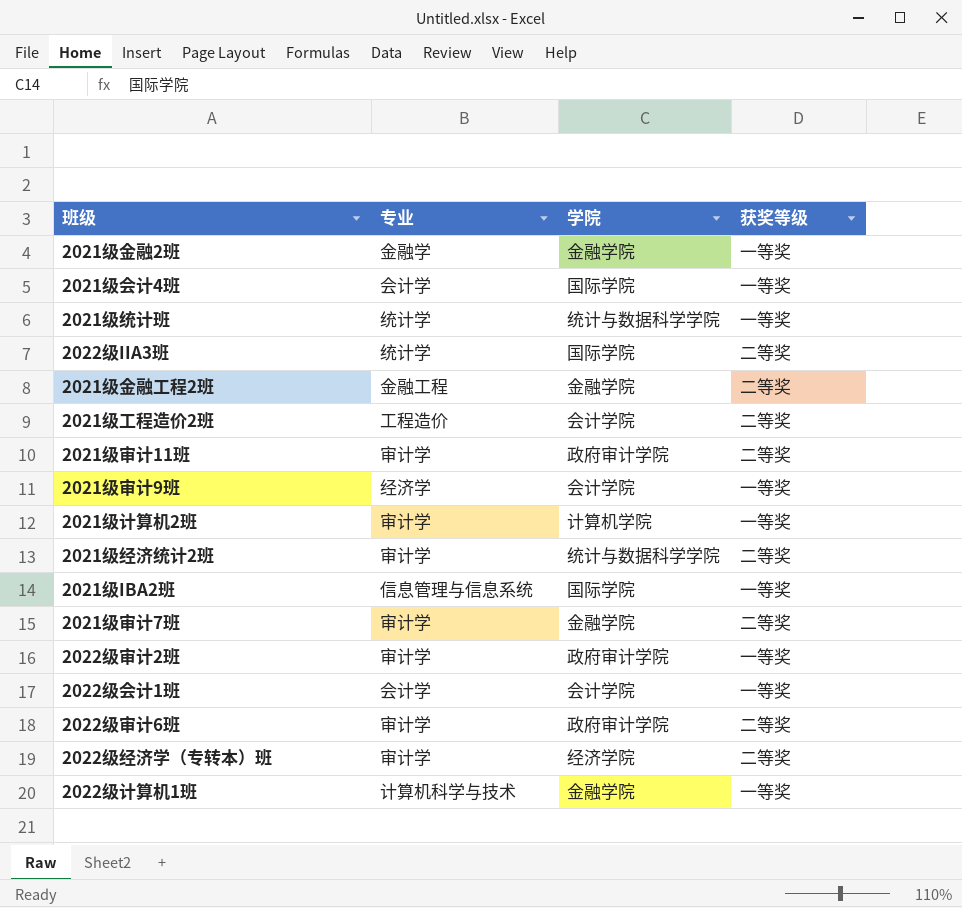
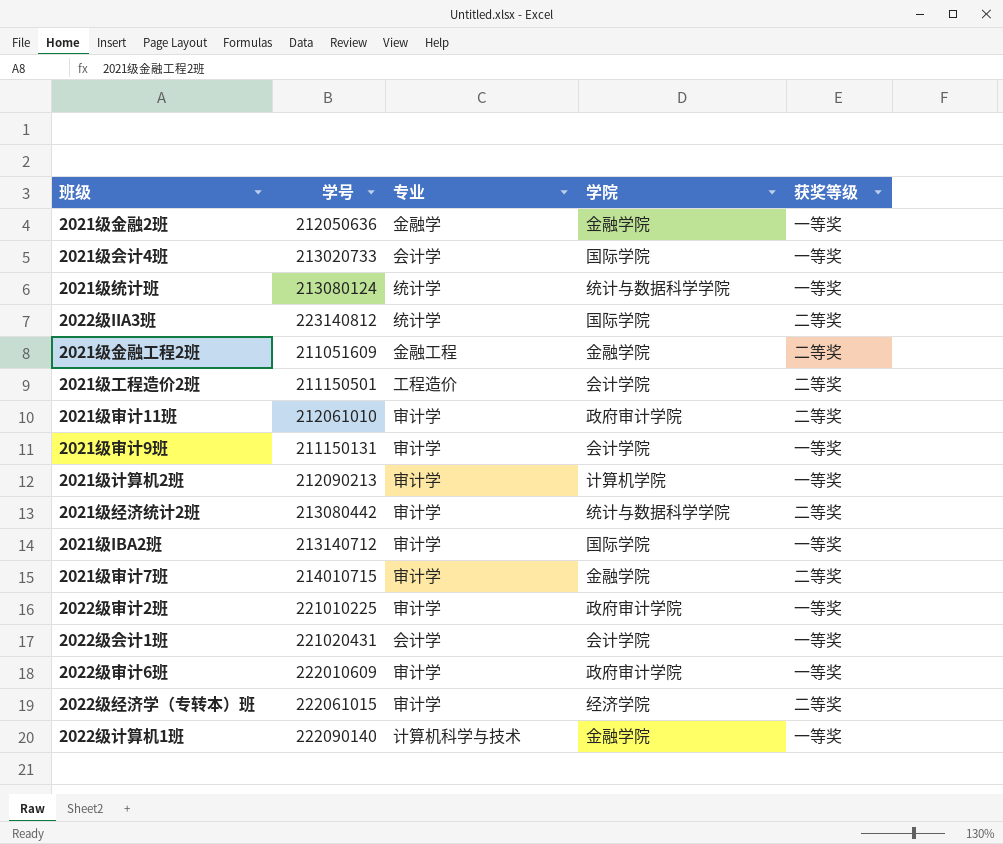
column 学号 | position: none -> 2
2021级审计9班 | 专业: 经济学 -> 审计学
2021级IBA2班 | 专业: 信息管理与信息系统 -> 审计学
2022级审计6班 | 获奖等级: 二等奖 -> 一等奖

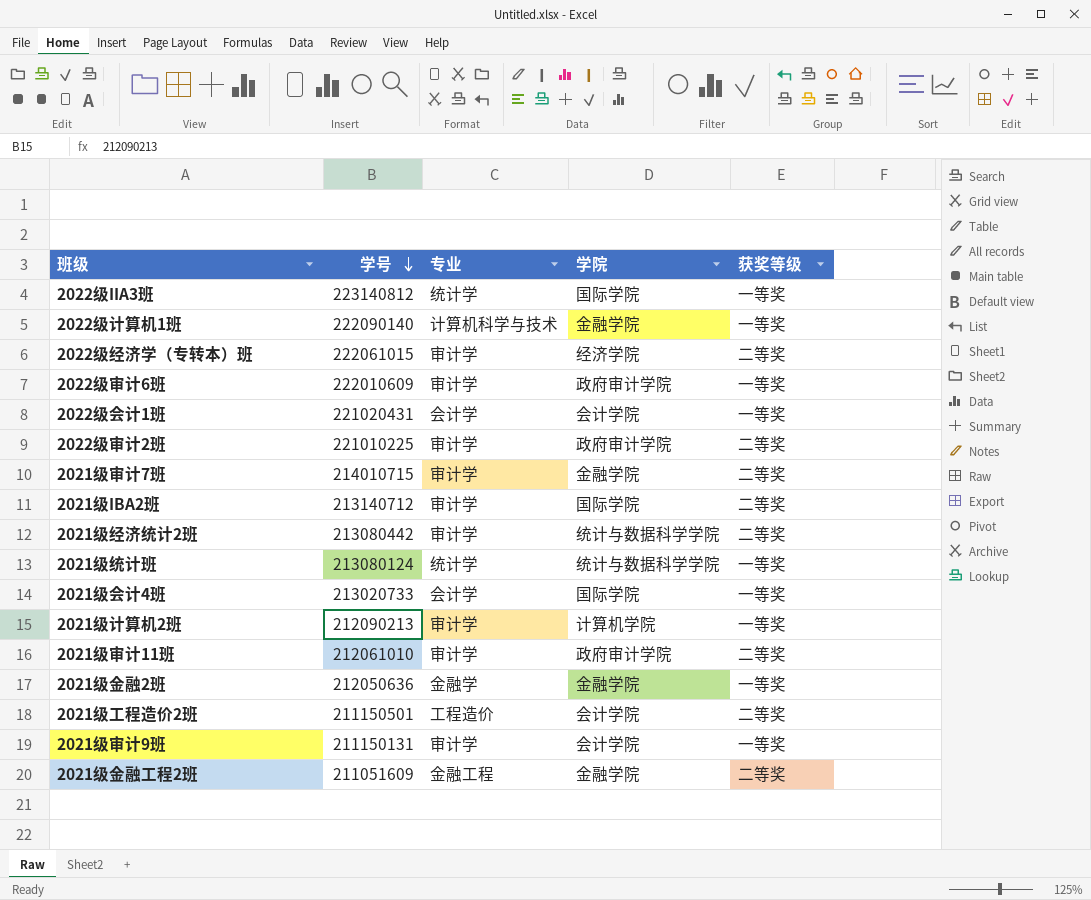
row order: none -> 学号 descending
2022级IIA3班 | 获奖等级: 二等奖 -> 一等奖
2022级审计2班 | 获奖等级: 一等奖 -> 二等奖
2021级IBA2班 | 获奖等级: 一等奖 -> 二等奖

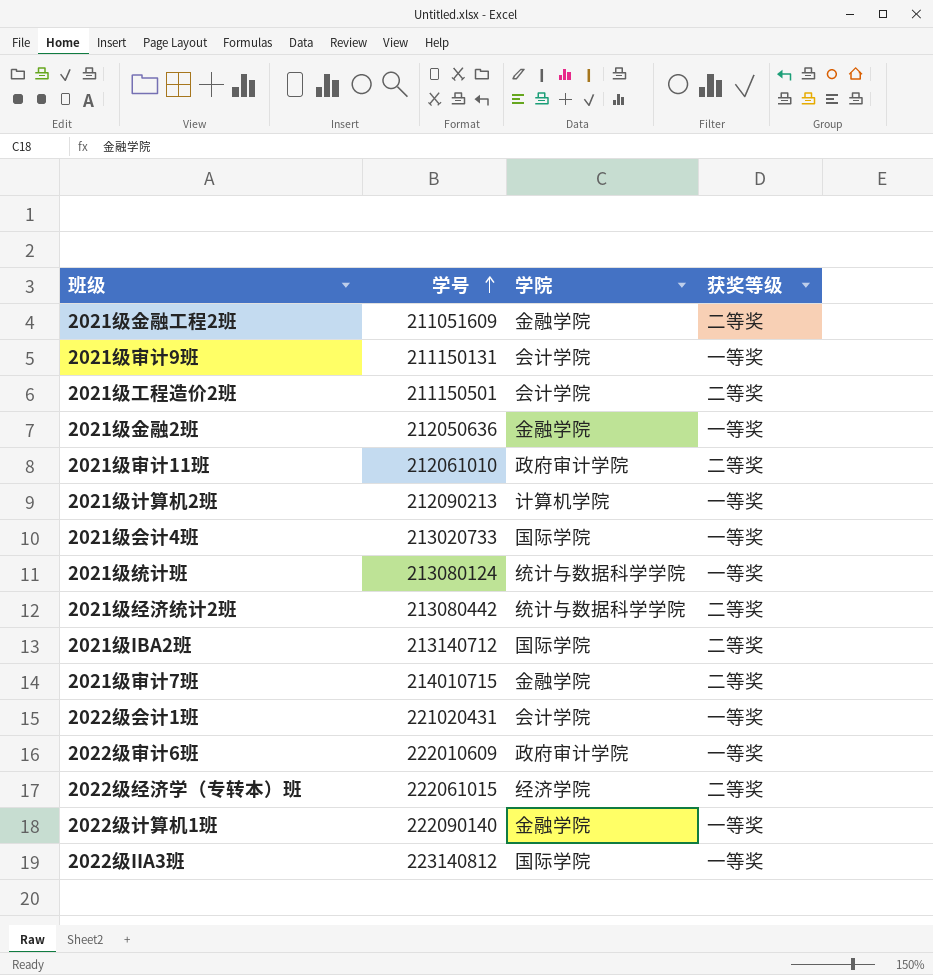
row order: 学号 descending -> 学号 ascending
column 专业 | position: 3 -> none
row 2022级审计2班: 221010225 | 审计学 | 政府审计学院 | 二等奖 -> none

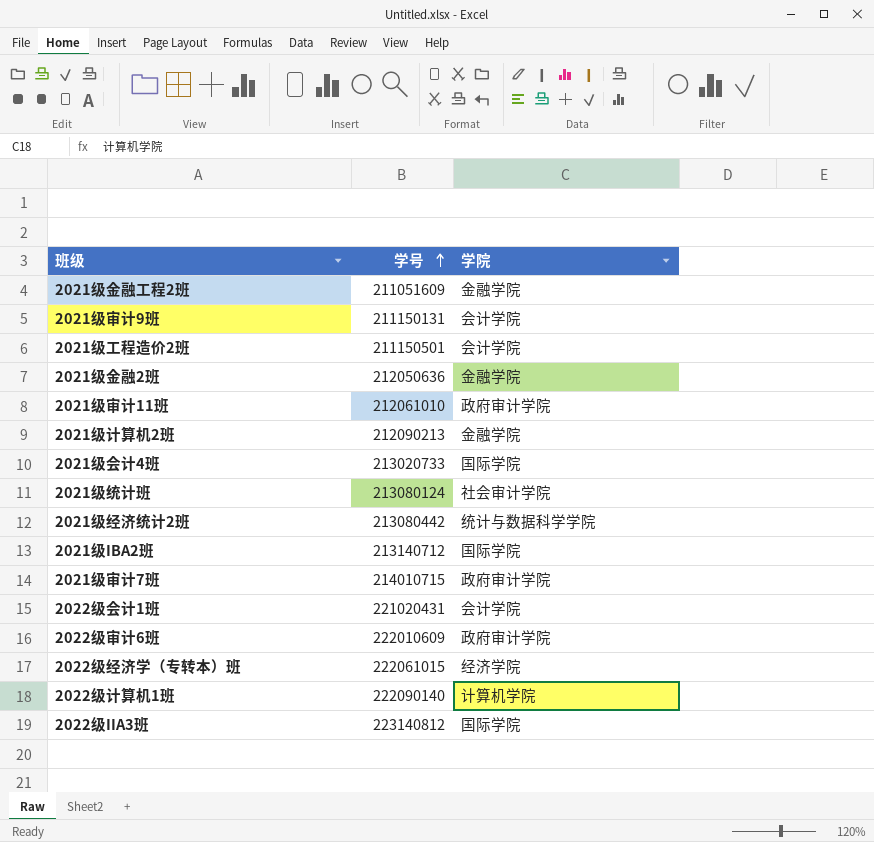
column 获奖等级 | position: 4 -> none
2021级计算机2班 | 学院: 计算机学院 -> 金融学院
2021级统计班 | 学院: 统计与数据科学学院 -> 社会审计学院
2021级审计7班 | 学院: 金融学院 -> 政府审计学院
2022级计算机1班 | 学院: 金融学院 -> 计算机学院

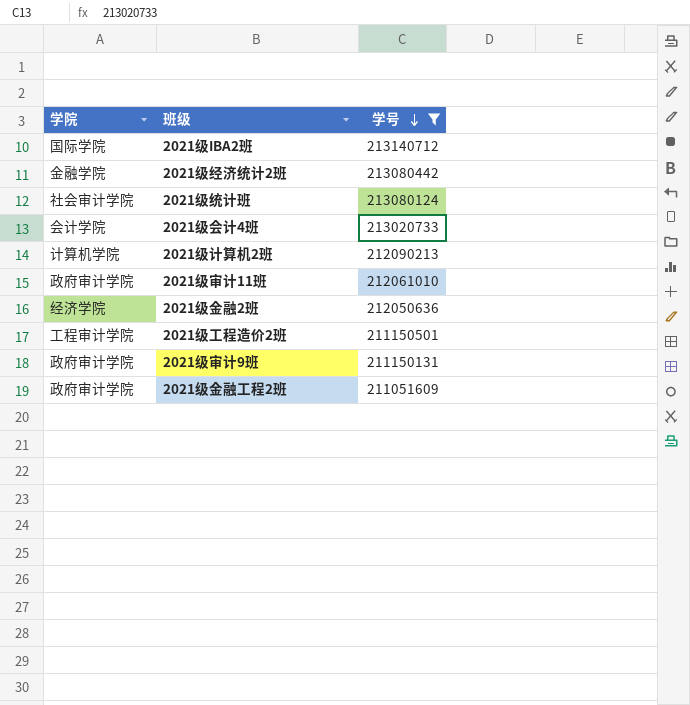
filter: none -> 学号 <= 213140712
row order: 学号 ascending -> 学号 descending
column 学院 | position: 3 -> 1
2021级经济统计2班 | 学院: 统计与数据科学学院 -> 金融学院
2021级会计4班 | 学院: 国际学院 -> 会计学院
2021级计算机2班 | 学院: 金融学院 -> 计算机学院
2021级金融2班 | 学院: 金融学院 -> 经济学院
2021级工程造价2班 | 学院: 会计学院 -> 工程审计学院
2021级审计9班 | 学院: 会计学院 -> 政府审计学院
2021级金融工程2班 | 学院: 金融学院 -> 政府审计学院

